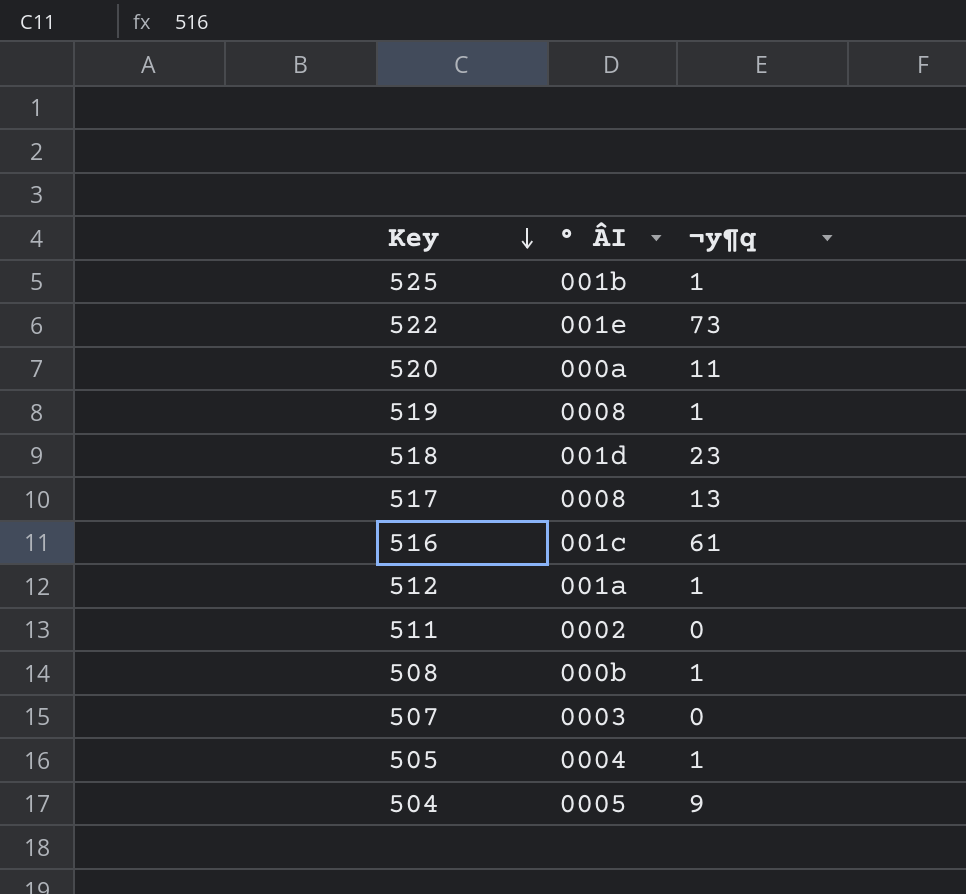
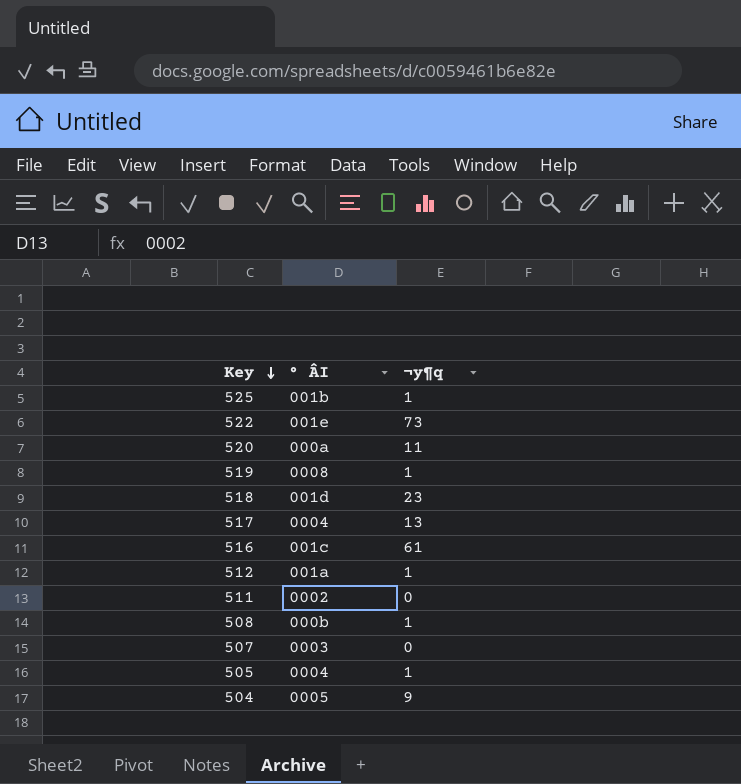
517 | ° ÂI: 0008 -> 0004

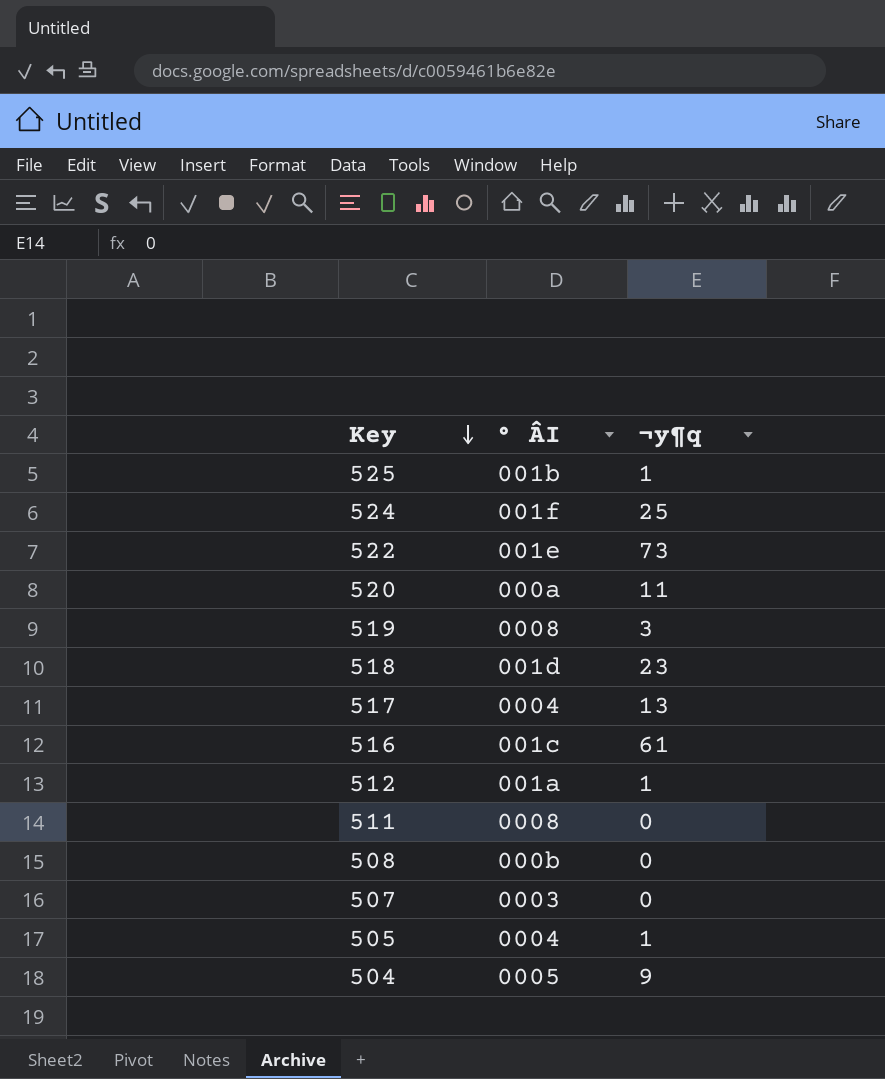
row 524: none -> 001f | 25
519 | ¬y¶q: 1 -> 3
511 | ° ÂI: 0002 -> 0008
508 | ¬y¶q: 1 -> 0

